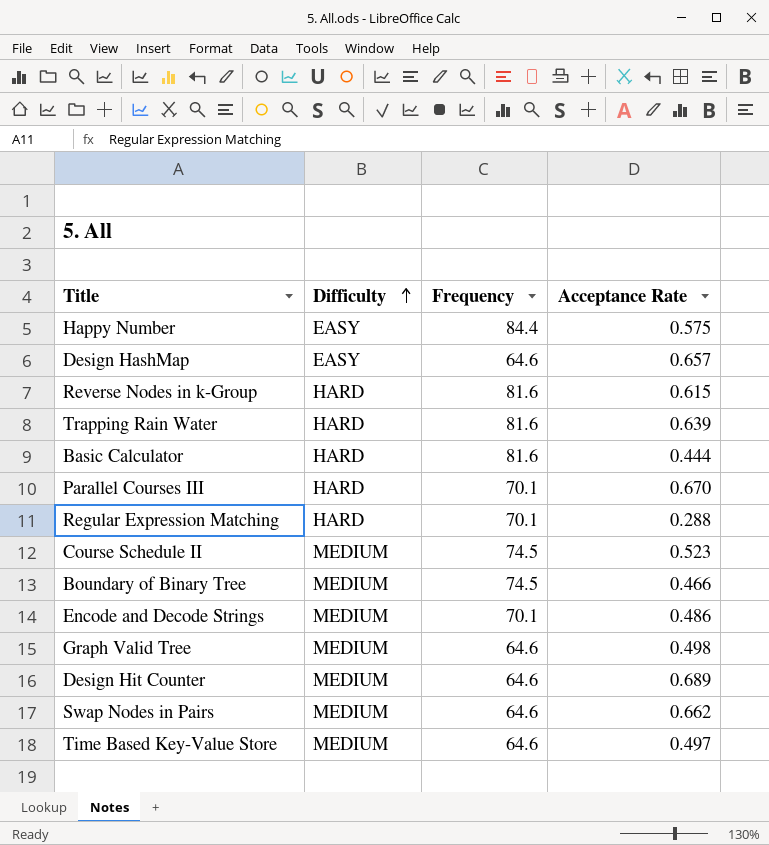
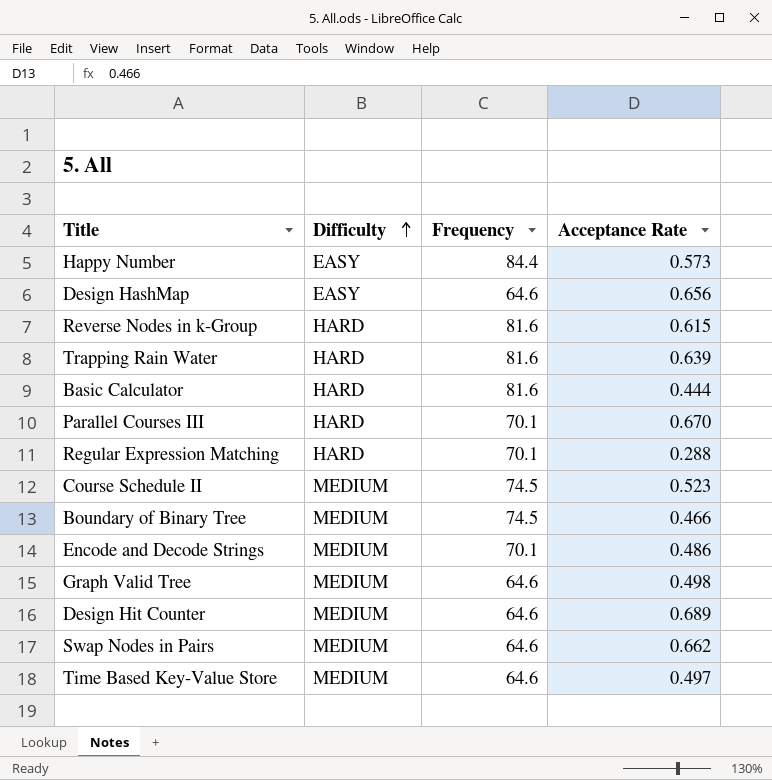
Happy Number | Acceptance Rate: 0.575 -> 0.573
Design HashMap | Acceptance Rate: 0.657 -> 0.656

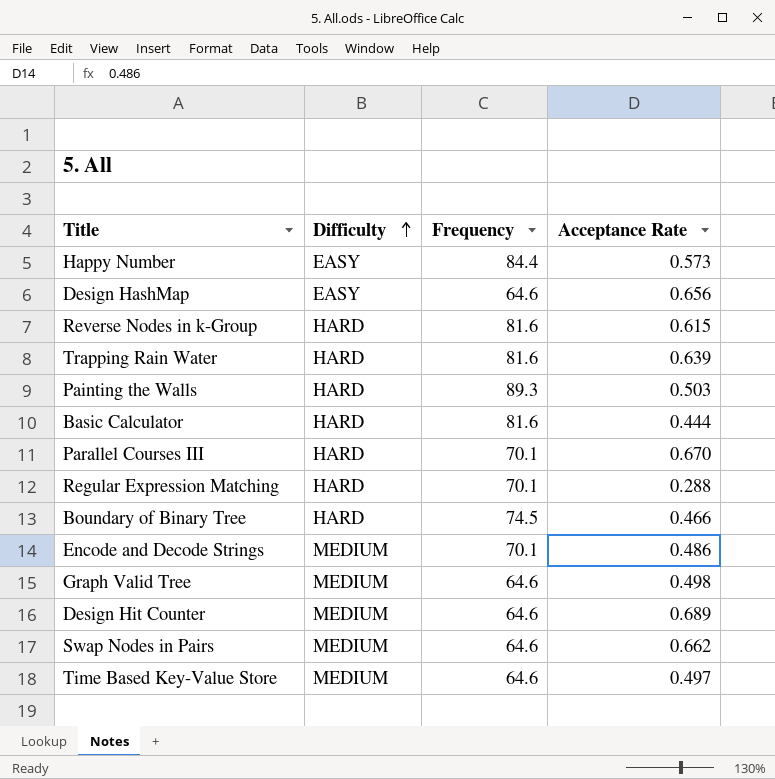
row Course Schedule II: MEDIUM | 74.5 | 0.523 -> none
row Painting the Walls: none -> HARD | 89.3 | 0.503
Boundary of Binary Tree | Difficulty: MEDIUM -> HARD

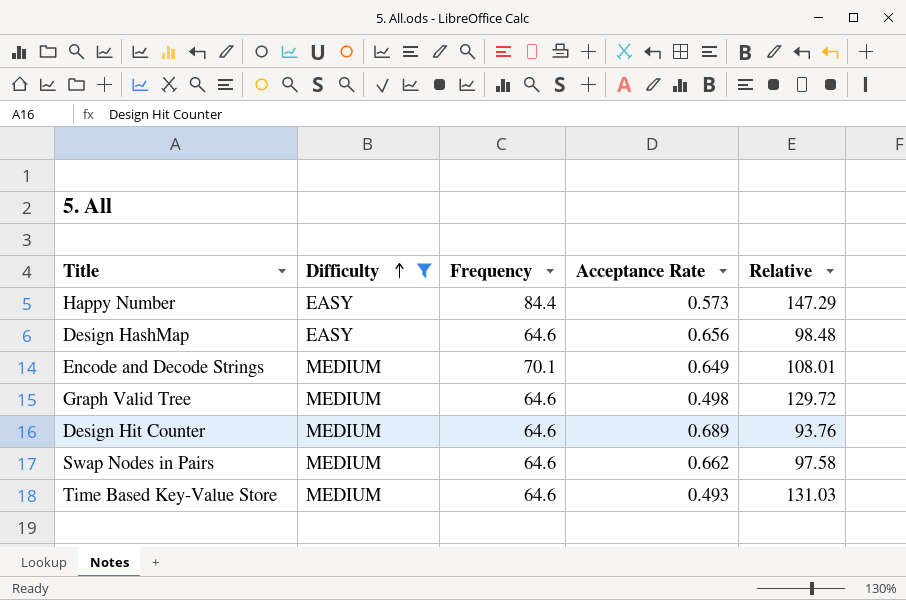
filter: none -> Difficulty != HARD
column Relative | formula: none -> [Frequency] / [Acceptance Rate]
Encode and Decode Strings | Acceptance Rate: 0.486 -> 0.649
Time Based Key-Value Store | Acceptance Rate: 0.497 -> 0.493

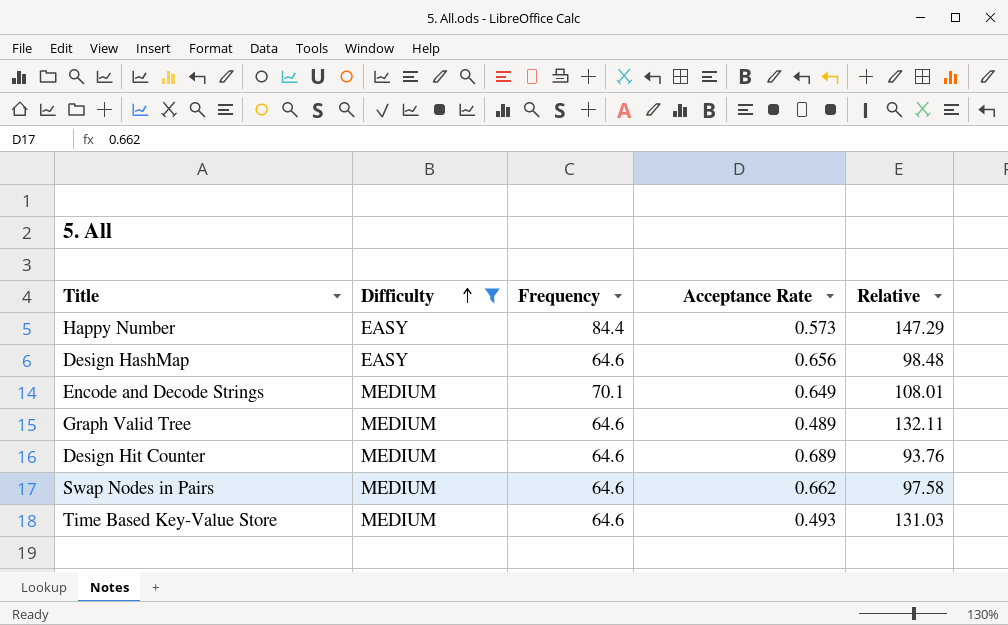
Graph Valid Tree | Acceptance Rate: 0.498 -> 0.489
Graph Valid Tree | Relative: 129.72 -> 132.11

